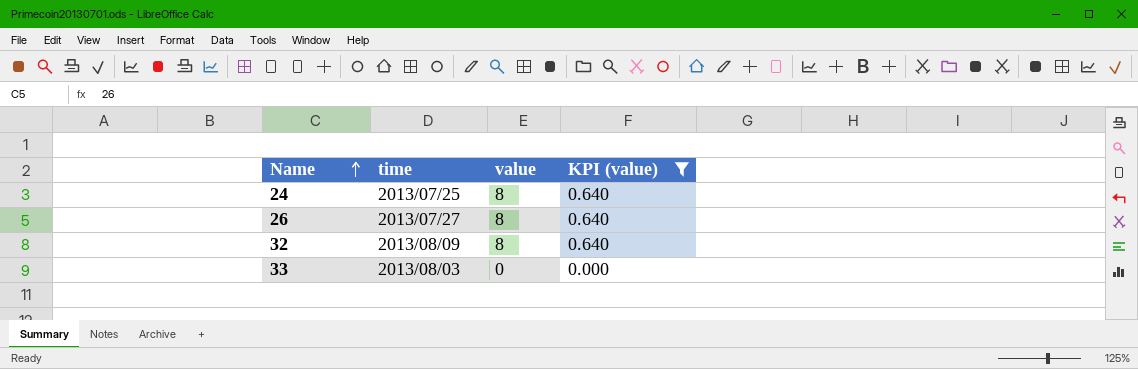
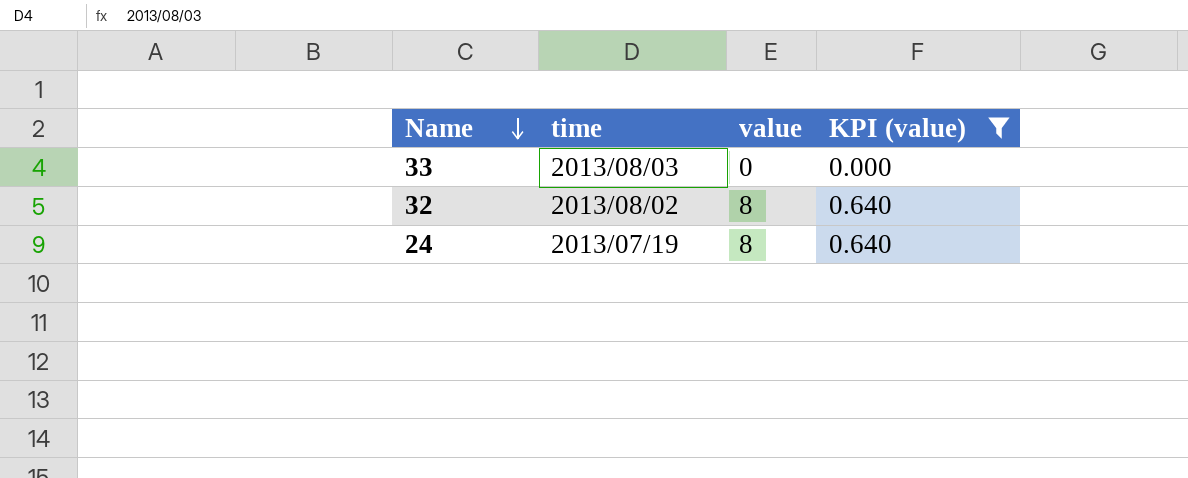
row order: Name ascending -> Name descending
row 26: 2013/07/27 | 8 | 0.640 -> none
32 | time: 2013/08/09 -> 2013/08/02
24 | time: 2013/07/25 -> 2013/07/19

